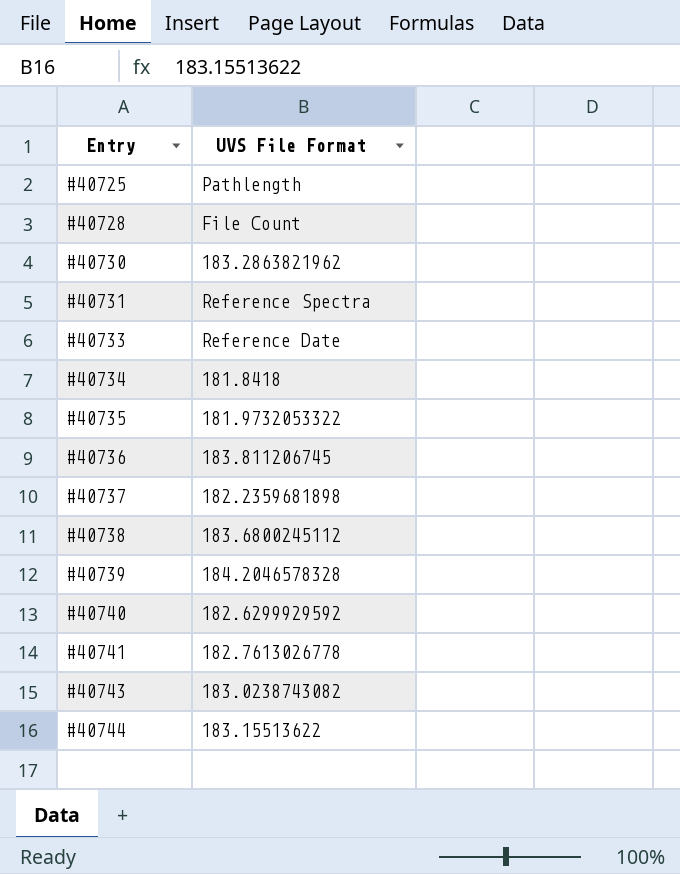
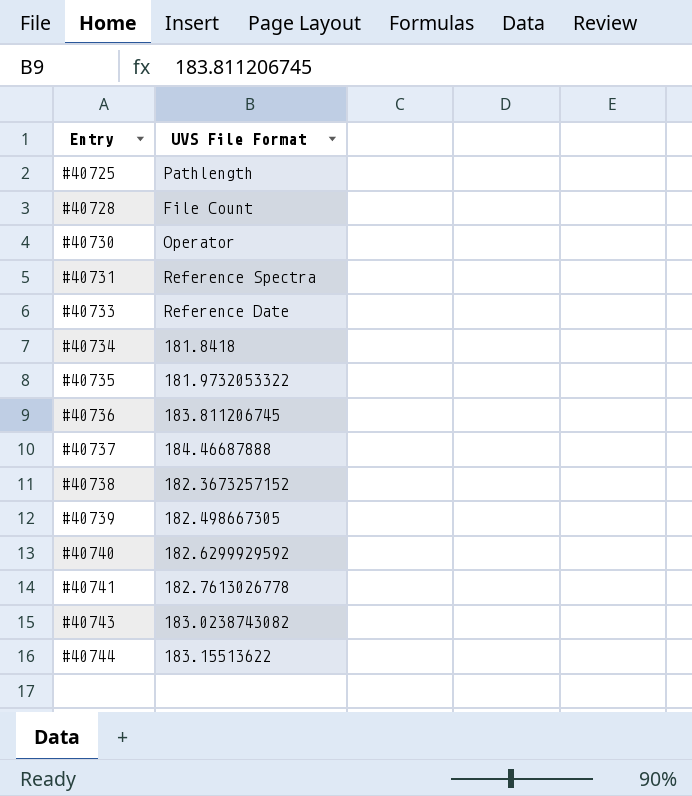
#40730 | UVS File Format: 183.2863821962 -> Operator
#40737 | UVS File Format: 182.2359681898 -> 184.46687888
#40738 | UVS File Format: 183.6800245112 -> 182.3673257152
#40739 | UVS File Format: 184.2046578328 -> 182.498667305

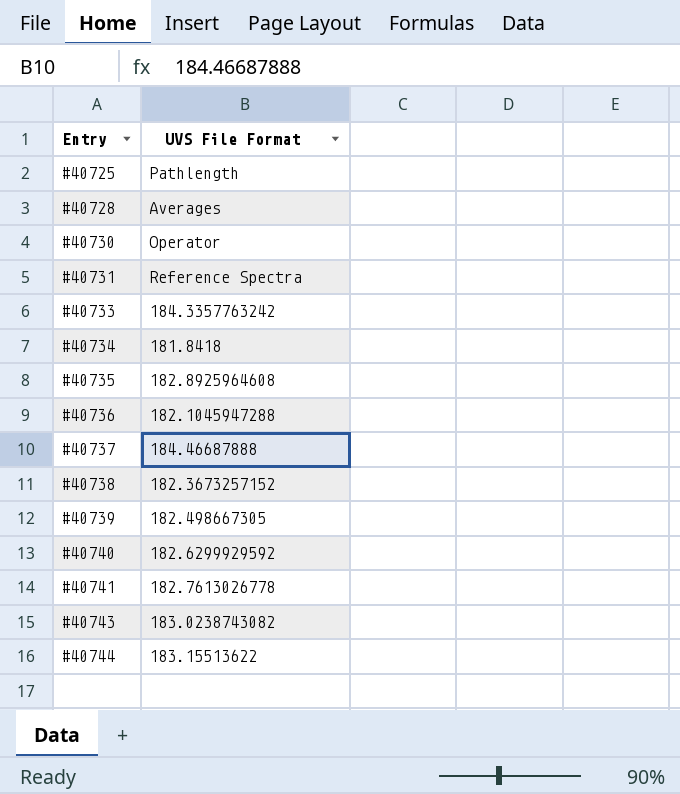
#40728 | UVS File Format: File Count -> Averages
#40733 | UVS File Format: Reference Date -> 184.3357763242
#40735 | UVS File Format: 181.9732053322 -> 182.8925964608
#40736 | UVS File Format: 183.811206745 -> 182.1045947288

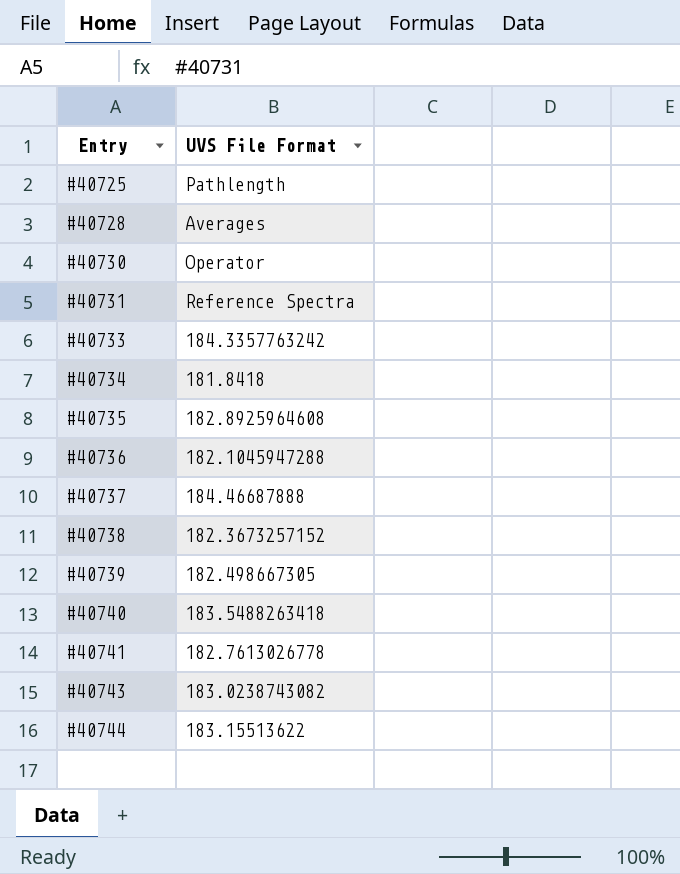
#40740 | UVS File Format: 182.6299929592 -> 183.5488263418

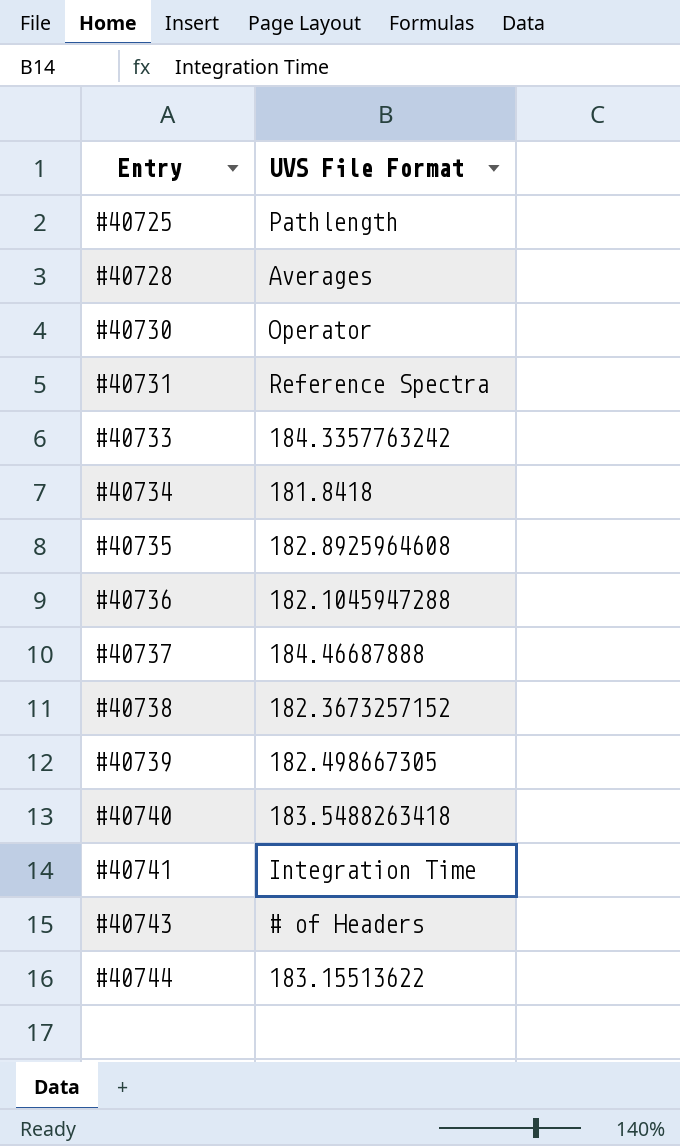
#40741 | UVS File Format: 182.7613026778 -> Integration Time
#40743 | UVS File Format: 183.0238743082 -> # of Headers

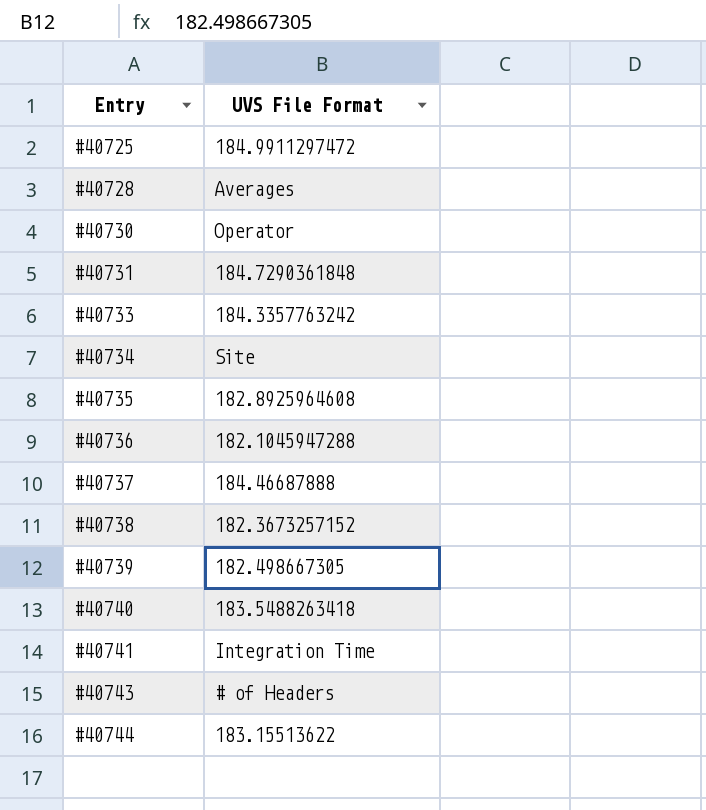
#40725 | UVS File Format: Pathlength -> 184.9911297472
#40731 | UVS File Format: Reference Spectra -> 184.7290361848
#40734 | UVS File Format: 181.8418 -> Site

